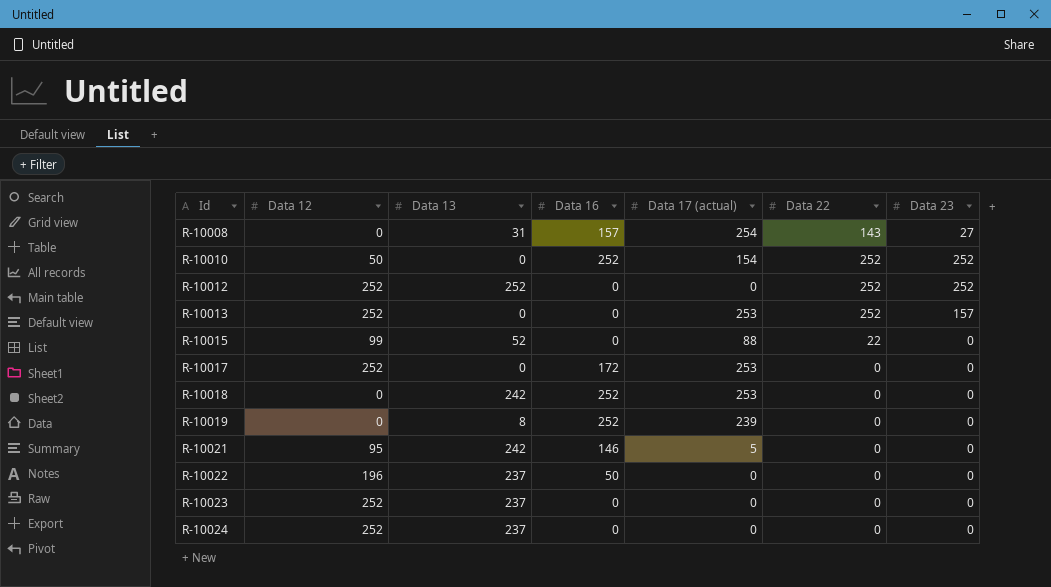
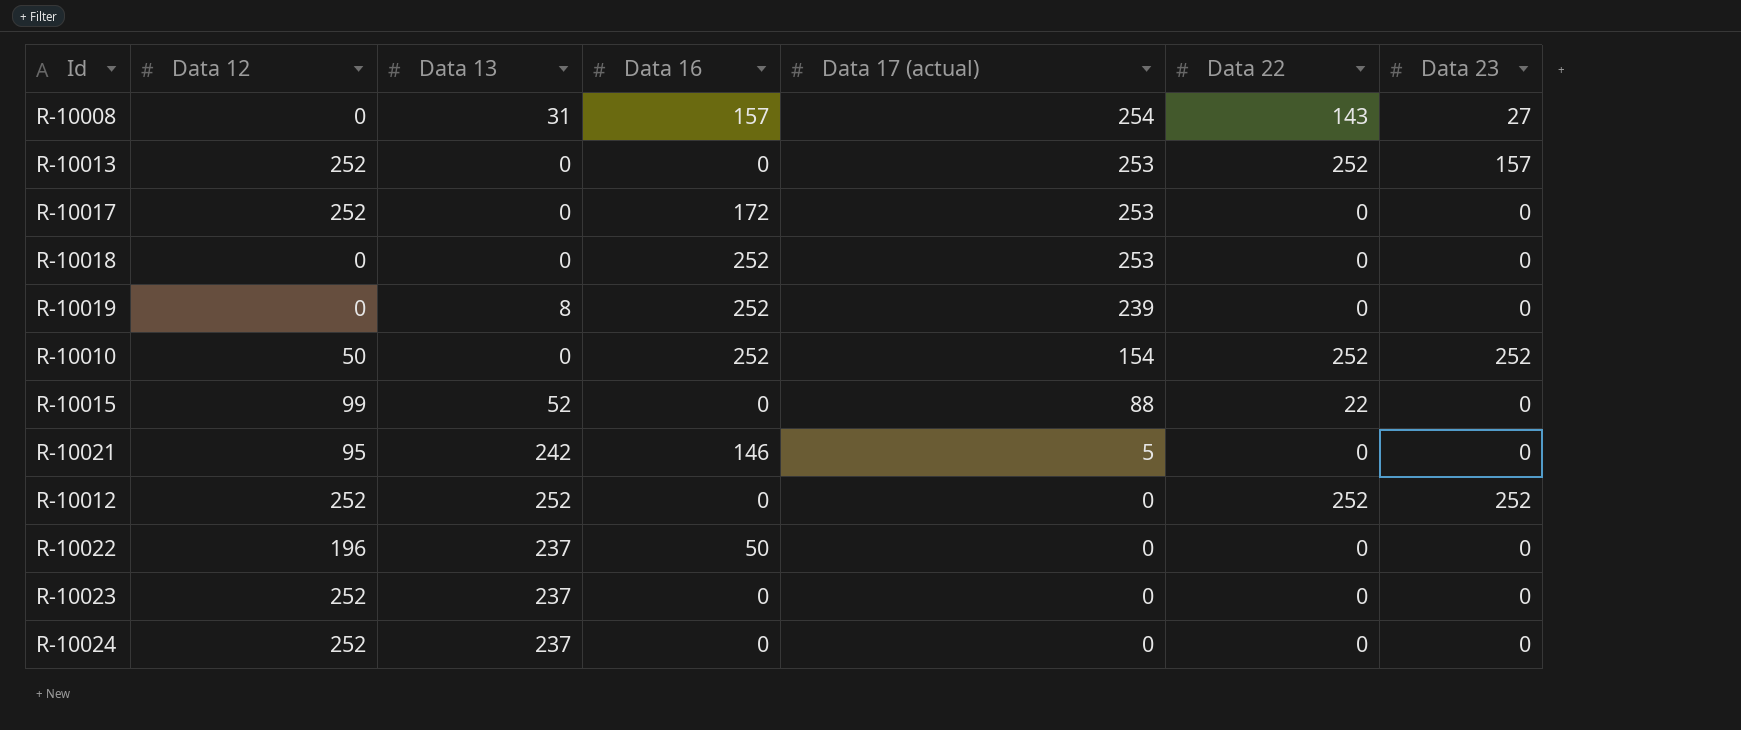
row order: Id ascending -> Data 17 (actual) descending
R-10018 | Data 13: 242 -> 0

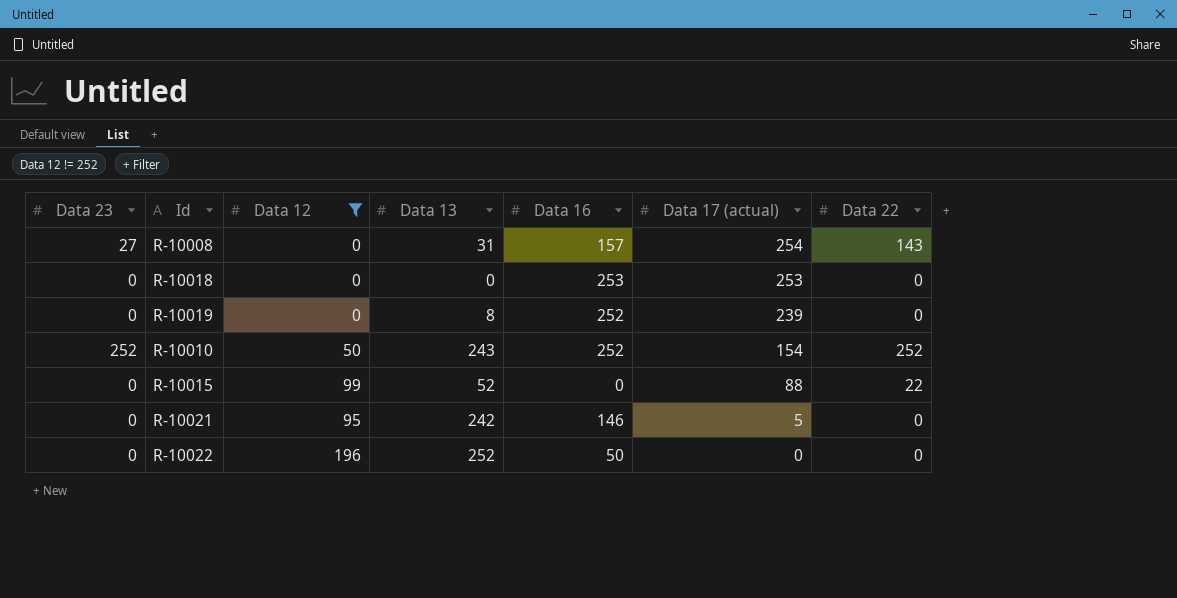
filter: none -> Data 12 != 252
column Data 23 | position: 7 -> 1
R-10018 | Data 16: 252 -> 253
R-10010 | Data 13: 0 -> 243
R-10022 | Data 13: 237 -> 252

